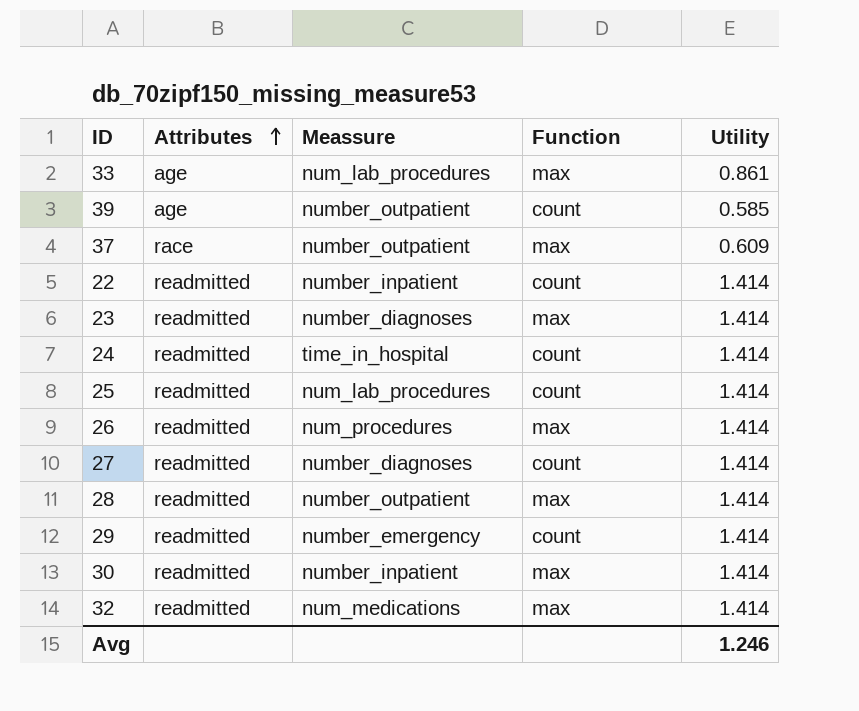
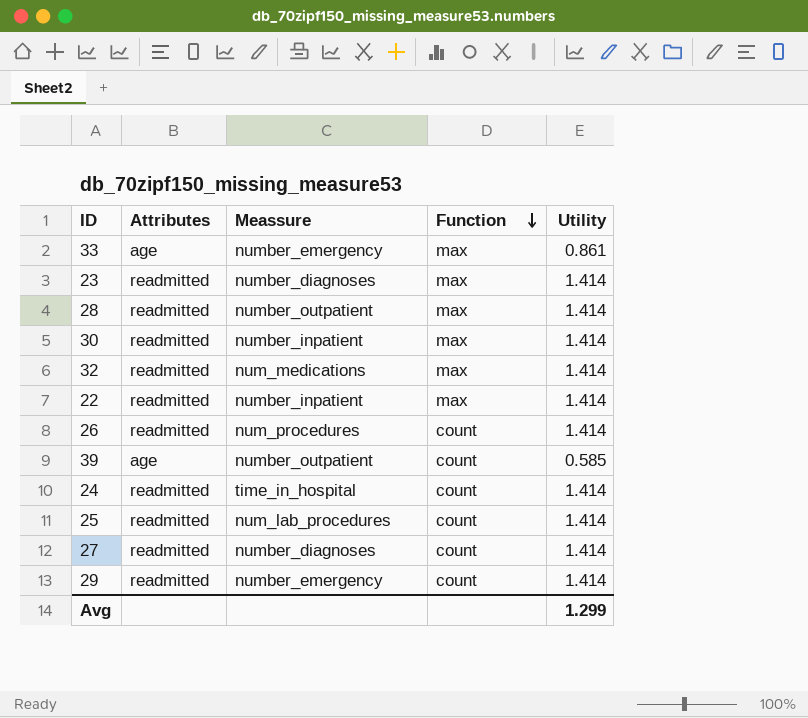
row order: Attributes ascending -> Function descending
row 37: race | number_outpatient | max | 0.609 -> none
33 | Meassure: num_lab_procedures -> number_emergency
22 | Function: count -> max
26 | Function: max -> count
Avg | Utility: 1.246 -> 1.299

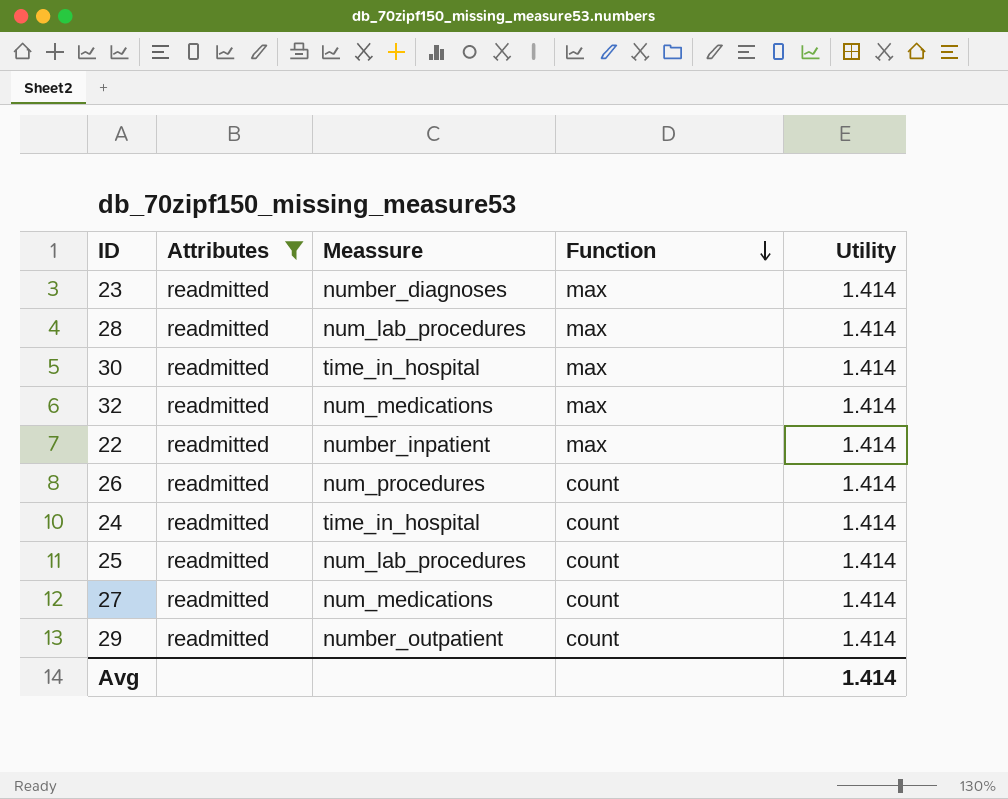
filter: none -> Attributes = readmitted
28 | Meassure: number_outpatient -> num_lab_procedures
30 | Meassure: number_inpatient -> time_in_hospital
27 | Meassure: number_diagnoses -> num_medications
29 | Meassure: number_emergency -> number_outpatient
Avg | Utility: 1.299 -> 1.414

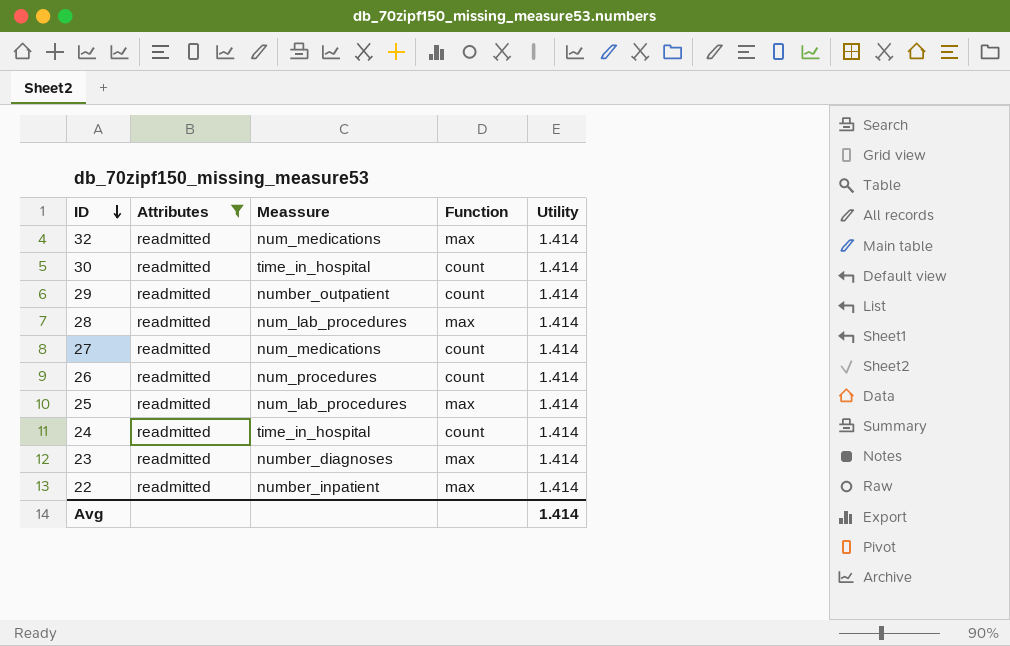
row order: Function descending -> ID descending
30 | Function: max -> count
25 | Function: count -> max

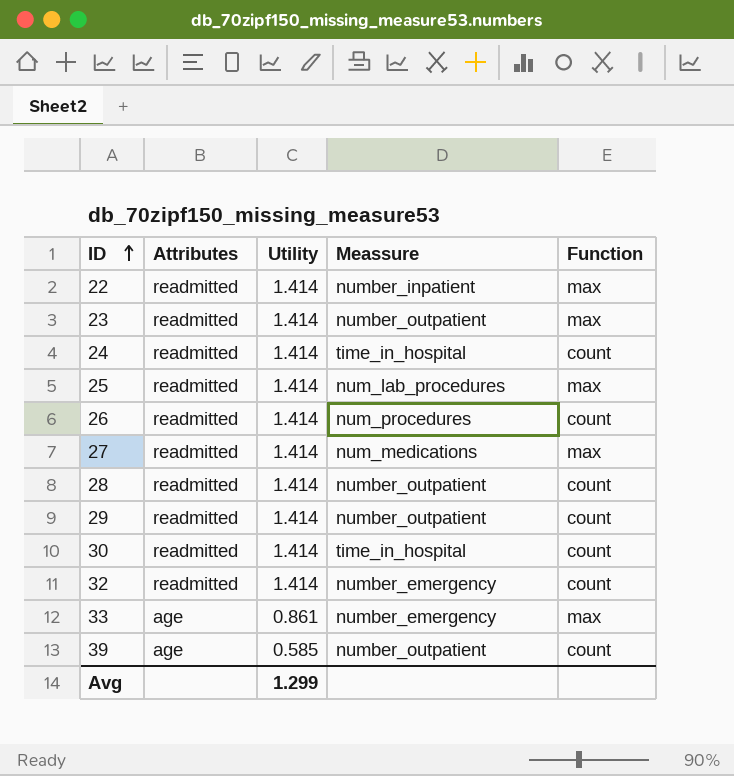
filter: Attributes = readmitted -> none
row order: ID descending -> ID ascending
column Utility | position: 5 -> 3
23 | Meassure: number_diagnoses -> number_outpatient
27 | Function: count -> max
28 | Meassure: num_lab_procedures -> number_outpatient
28 | Function: max -> count
32 | Meassure: num_medications -> number_emergency
32 | Function: max -> count
Avg | Utility: 1.414 -> 1.299

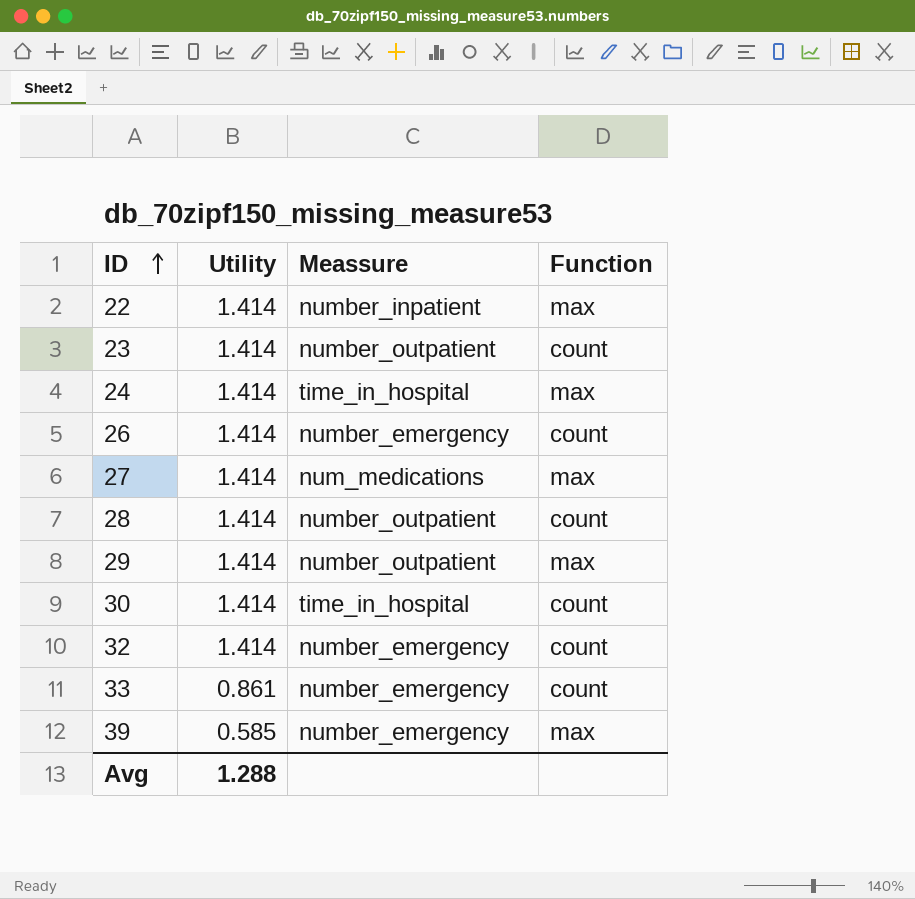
column Attributes | position: 2 -> none
row 25: readmitted | 1.414 | num_lab_procedures | max -> none
23 | Function: max -> count
24 | Function: count -> max
26 | Meassure: num_procedures -> number_emergency
29 | Function: count -> max
33 | Function: max -> count
39 | Meassure: number_outpatient -> number_emergency
39 | Function: count -> max
Avg | Utility: 1.299 -> 1.288

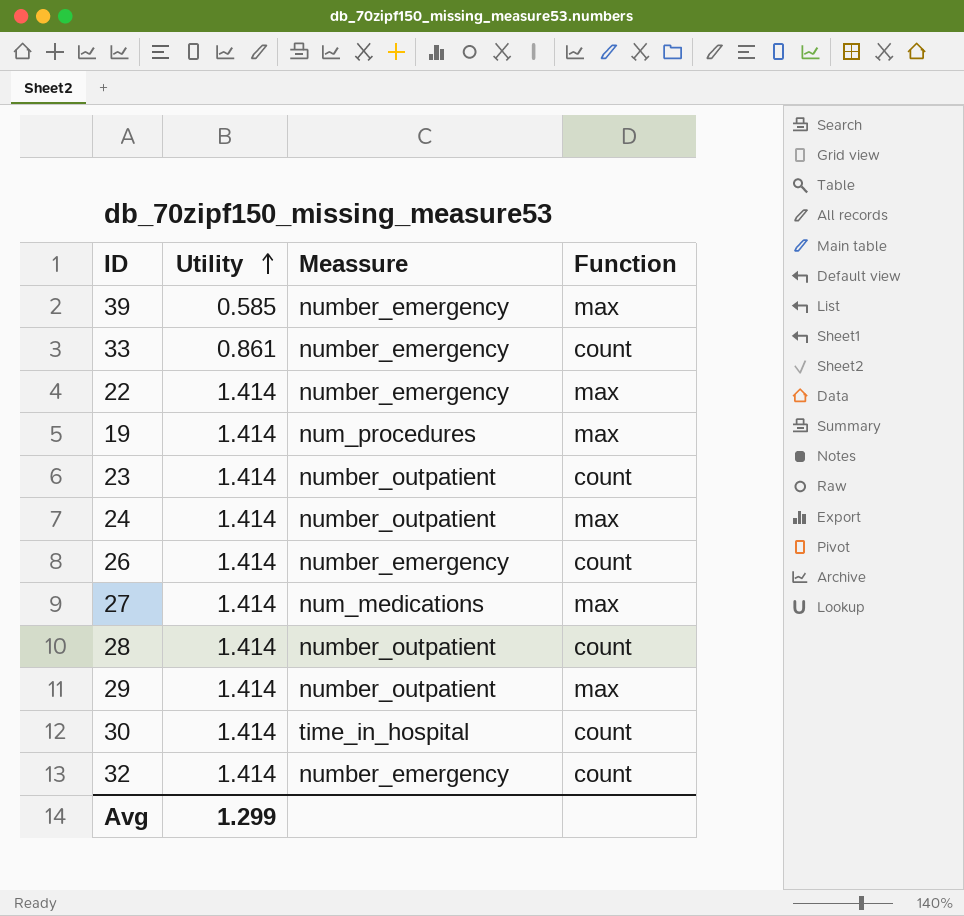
row order: ID ascending -> Utility ascending
22 | Meassure: number_inpatient -> number_emergency
row 19: none -> 1.414 | num_procedures | max
24 | Meassure: time_in_hospital -> number_outpatient
Avg | Utility: 1.288 -> 1.299

